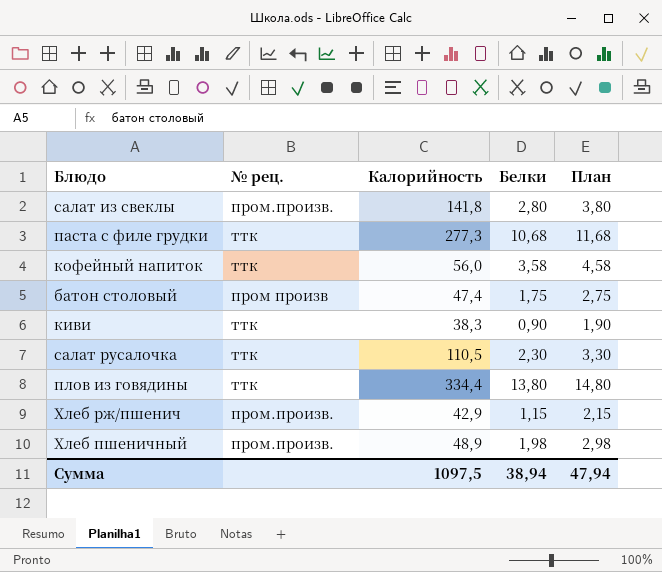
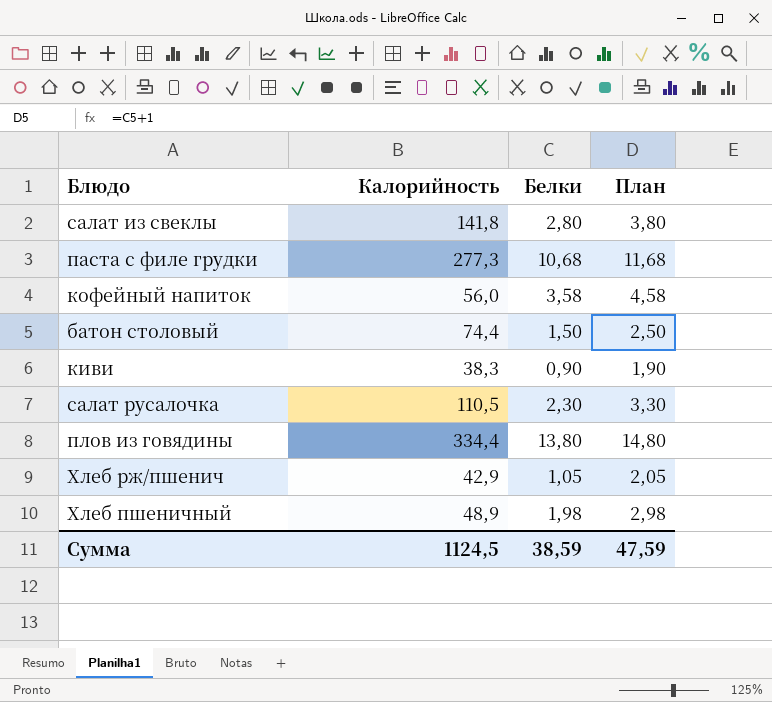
column № рец. | position: 2 -> none
батон столовый | Калорийность: 47,4 -> 74,4
батон столовый | Белки: 1,75 -> 1,50
батон столовый | План: 2,75 -> 2,50
Хлеб рж/пшенич | Белки: 1,15 -> 1,05
Хлеб рж/пшенич | План: 2,15 -> 2,05
Сумма | Калорийность: 1097,5 -> 1124,5
Сумма | Белки: 38,94 -> 38,59
Сумма | План: 47,94 -> 47,59

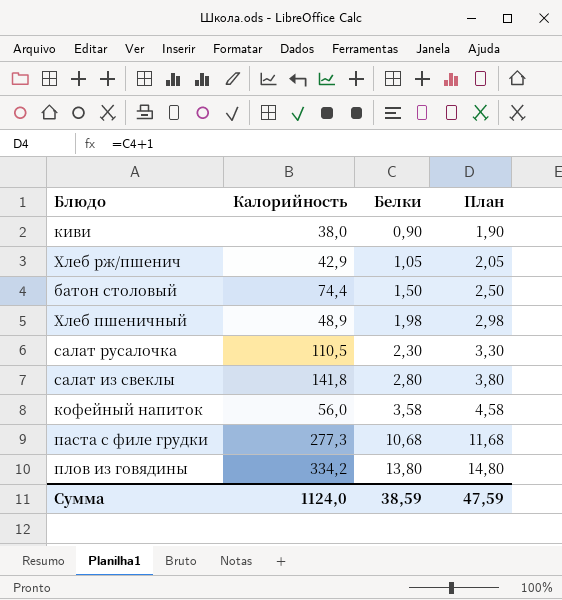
row order: none -> Белки ascending
киви | Калорийность: 38,3 -> 38,0
плов из говядины | Калорийность: 334,4 -> 334,2
Сумма | Калорийность: 1124,5 -> 1124,0

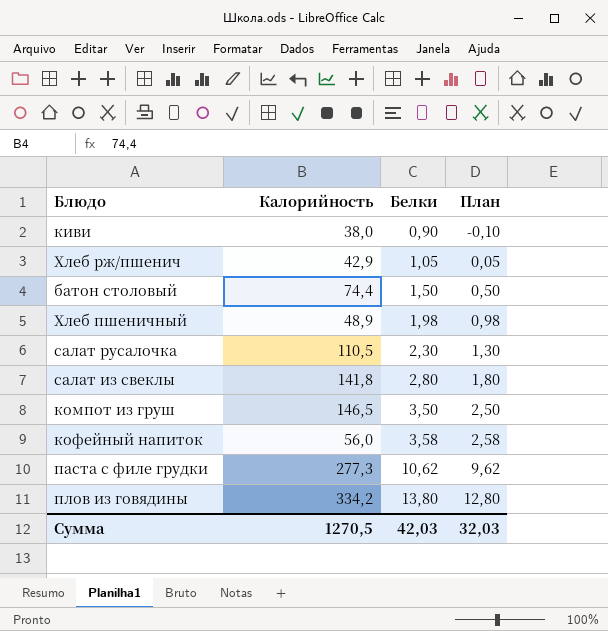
column План | formula: [Белки] + 1 -> [Белки] - 1
row компот из груш: none -> 146,5 | 3,50 | 2,50
паста с филе грудки | Белки: 10,68 -> 10,62
Сумма | Калорийность: 1124,0 -> 1270,5
Сумма | Белки: 38,59 -> 42,03
Сумма | План: 47,59 -> 32,03

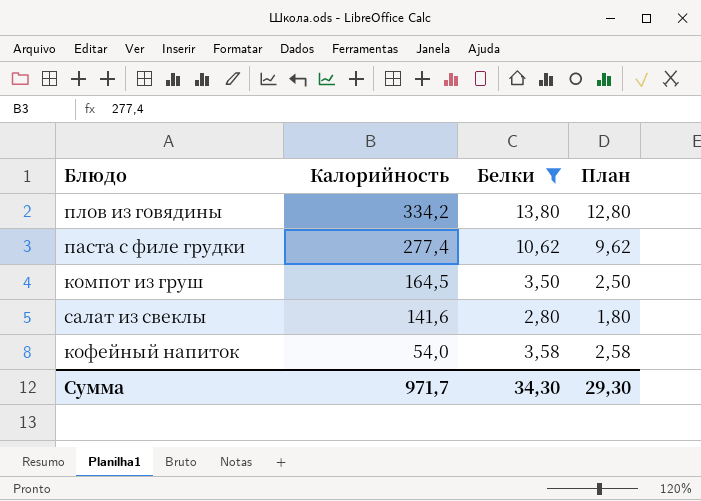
filter: none -> Белки >= 2,80
row order: Белки ascending -> Калорийность descending
паста с филе грудки | Калорийность: 277,3 -> 277,4
компот из груш | Калорийность: 146,5 -> 164,5
салат из свеклы | Калорийность: 141,8 -> 141,6
кофейный напиток | Калорийность: 56,0 -> 54,0
Сумма | Калорийность: 1270,5 -> 971,7
Сумма | Белки: 42,03 -> 34,30
Сумма | План: 32,03 -> 29,30

